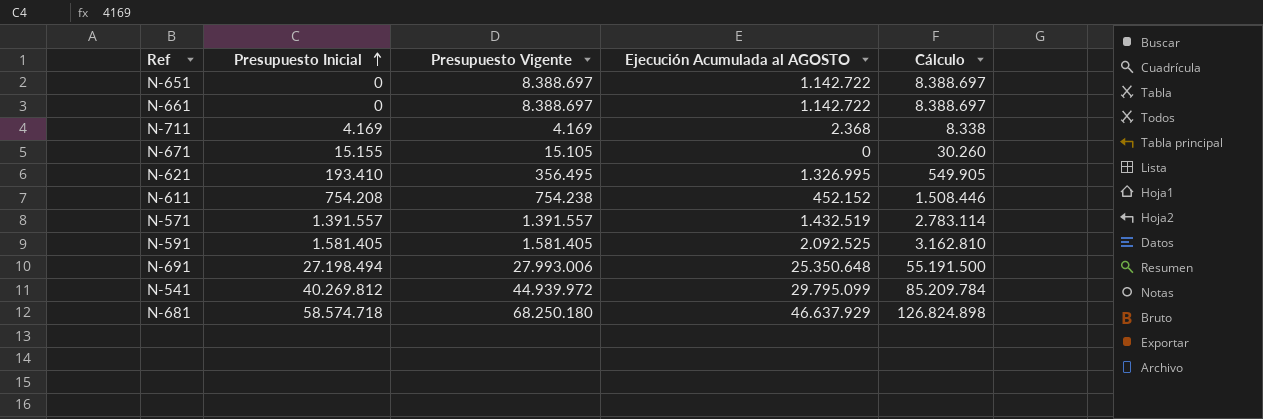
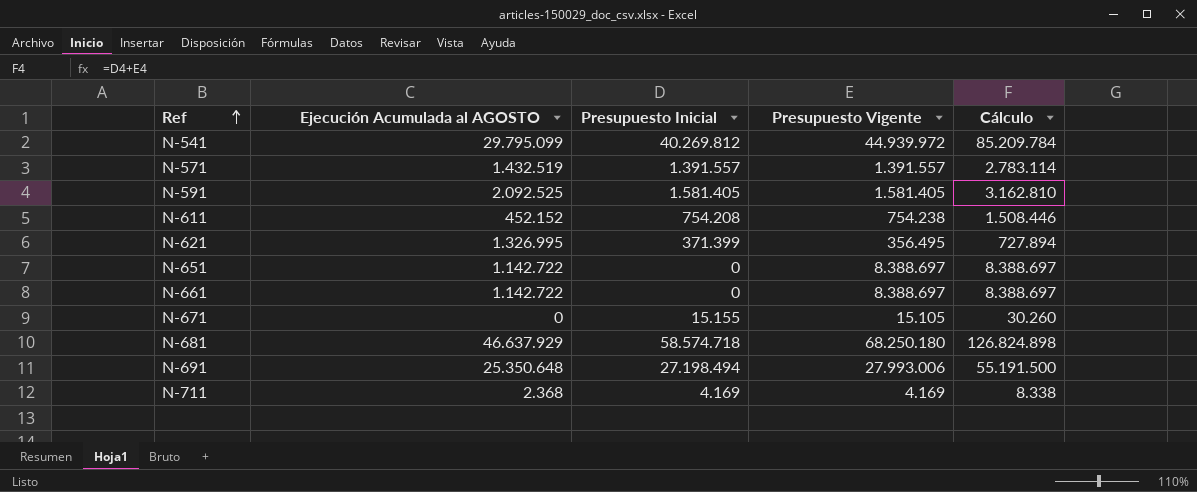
row order: Presupuesto Inicial ascending -> Ref ascending
column Ejecución Acumulada al AGOSTO | position: 4 -> 2
N-621 | Presupuesto Inicial: 193.410 -> 371.399
N-621 | Cálculo: 549.905 -> 727.894

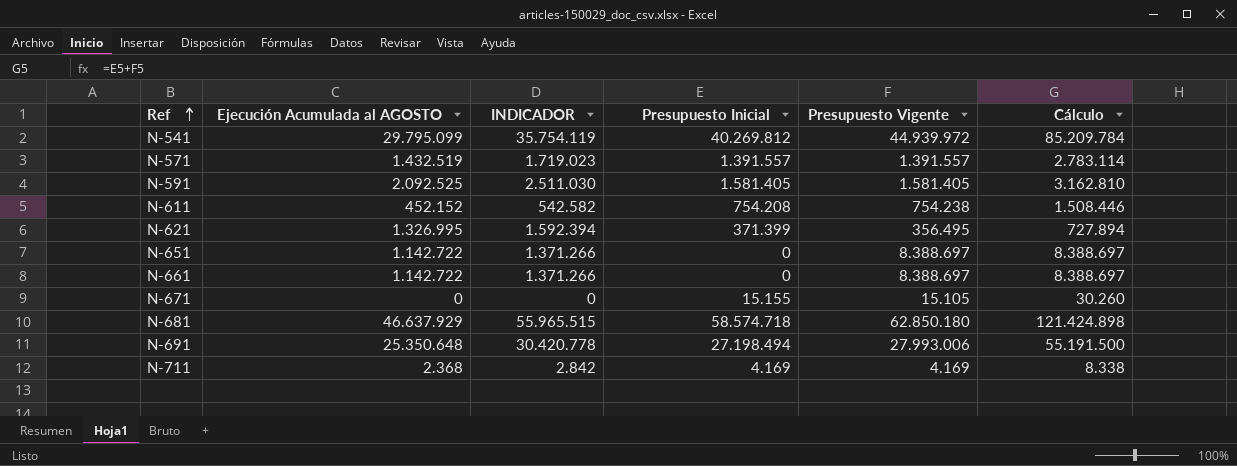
column INDICADOR | formula: none -> [Ejecución Acumulada al AGOSTO] * 1,2
N-681 | Presupuesto Vigente: 68.250.180 -> 62.850.180
N-681 | Cálculo: 126.824.898 -> 121.424.898

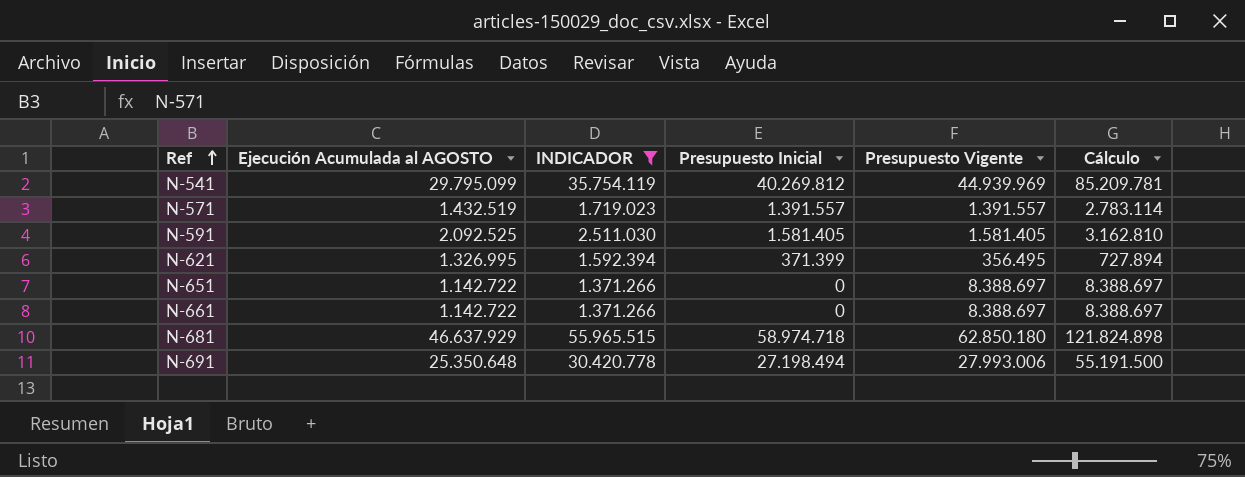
filter: none -> INDICADOR >= 1.371.266
N-541 | Presupuesto Vigente: 44.939.972 -> 44.939.969
N-541 | Cálculo: 85.209.784 -> 85.209.781
N-681 | Presupuesto Inicial: 58.574.718 -> 58.974.718
N-681 | Cálculo: 121.424.898 -> 121.824.898

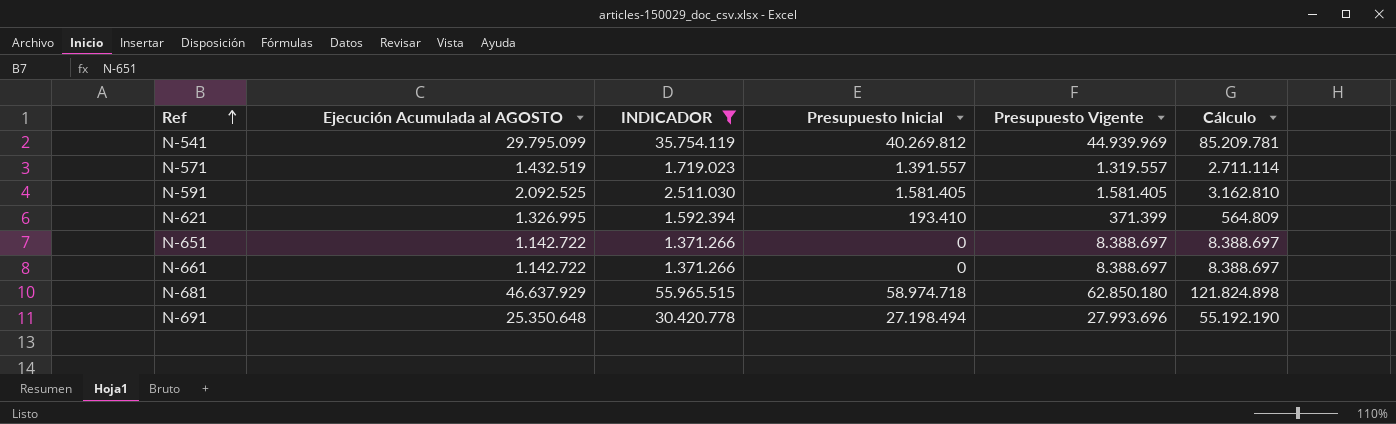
N-571 | Presupuesto Vigente: 1.391.557 -> 1.319.557
N-571 | Cálculo: 2.783.114 -> 2.711.114
N-621 | Presupuesto Inicial: 371.399 -> 193.410
N-621 | Presupuesto Vigente: 356.495 -> 371.399
N-621 | Cálculo: 727.894 -> 564.809
N-691 | Presupuesto Vigente: 27.993.006 -> 27.993.696
N-691 | Cálculo: 55.191.500 -> 55.192.190

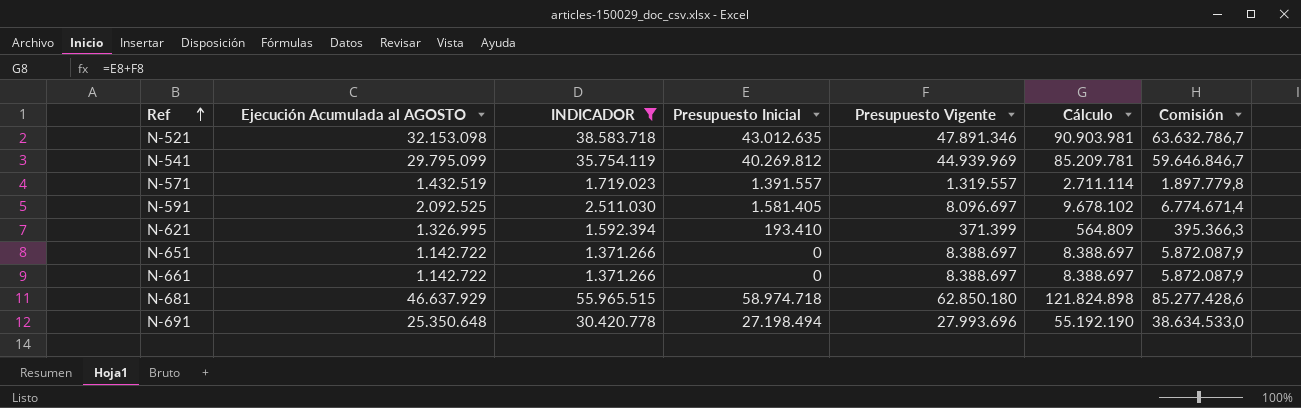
column Comisión | formula: none -> [Cálculo] * 0,7
row N-521: none -> 32.153.098 | 38.583.718 | 43.012.635 | 47.891.346 | 90.903.981 | 63.632.786,7
N-591 | Presupuesto Vigente: 1.581.405 -> 8.096.697
N-591 | Cálculo: 3.162.810 -> 9.678.102

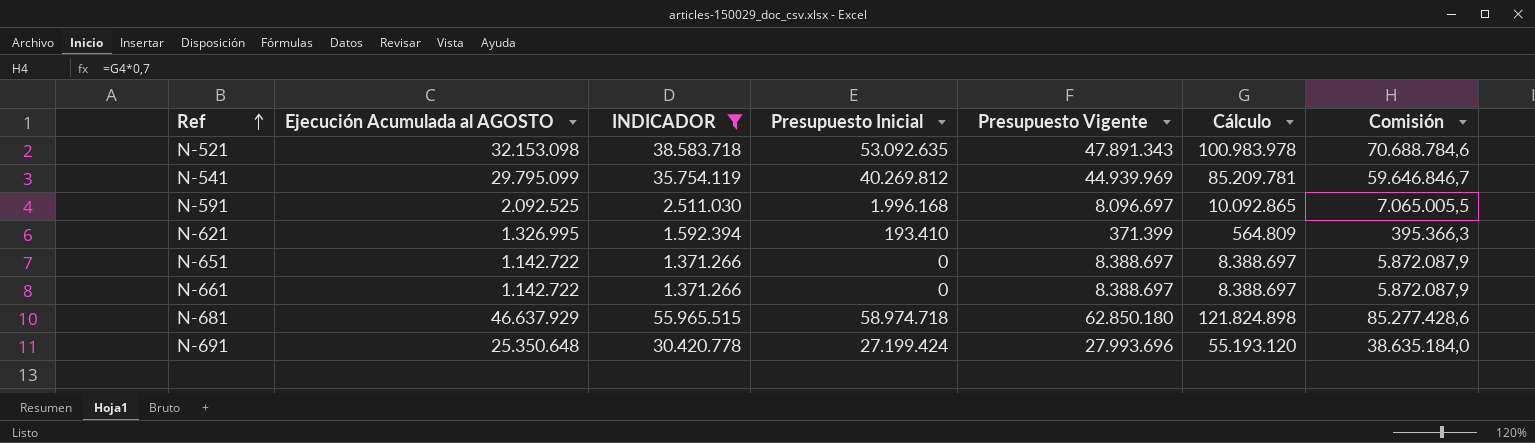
row N-571: 1.432.519 | 1.719.023 | 1.391.557 | 1.319.557 | 2.711.114 | 1.897.779,8 -> none
N-521 | Presupuesto Inicial: 43.012.635 -> 53.092.635
N-521 | Presupuesto Vigente: 47.891.346 -> 47.891.343
N-521 | Cálculo: 90.903.981 -> 100.983.978
N-521 | Comisión: 63.632.786,7 -> 70.688.784,6
N-591 | Presupuesto Inicial: 1.581.405 -> 1.996.168
N-591 | Cálculo: 9.678.102 -> 10.092.865
N-591 | Comisión: 6.774.671,4 -> 7.065.005,5
N-691 | Presupuesto Inicial: 27.198.494 -> 27.199.424
N-691 | Cálculo: 55.192.190 -> 55.193.120
N-691 | Comisión: 38.634.533,0 -> 38.635.184,0

